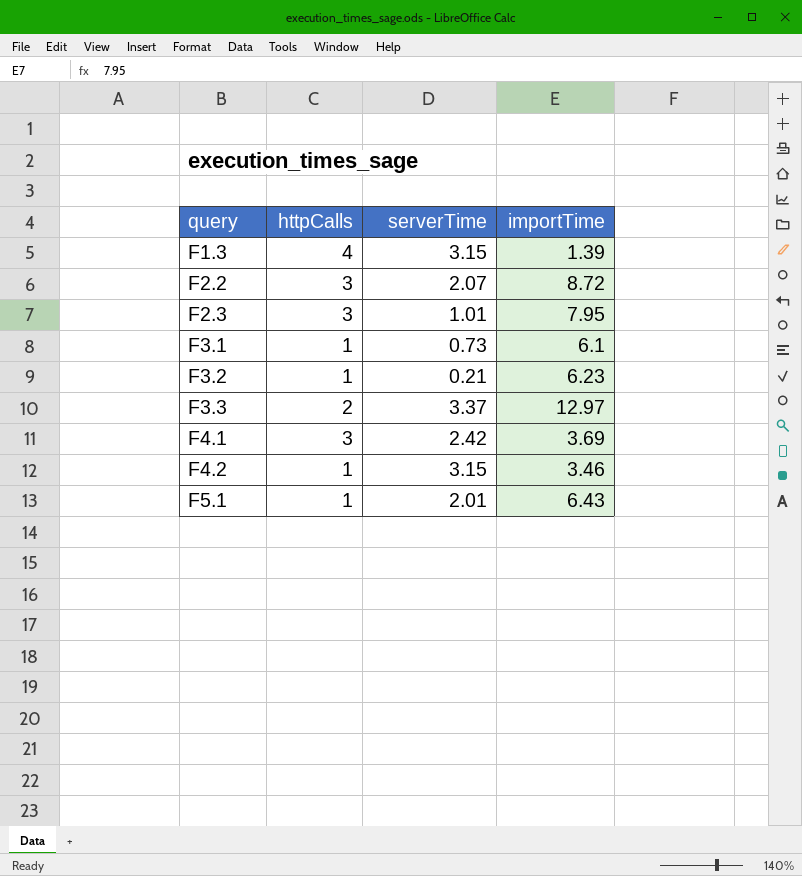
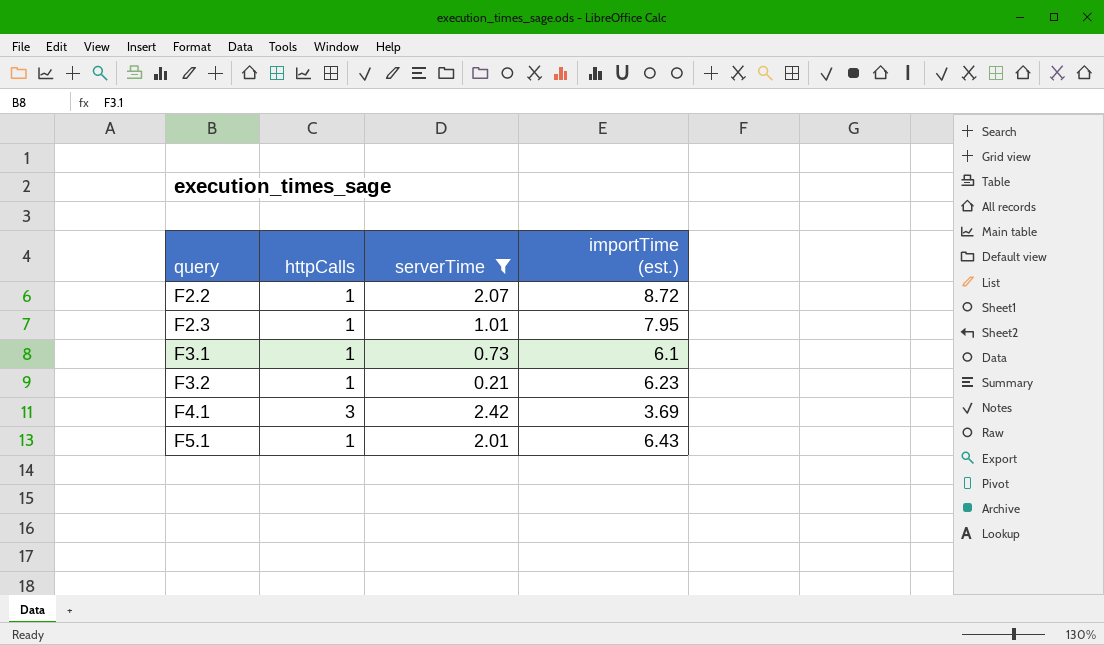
filter: none -> serverTime <= 2.42
column name: importTime -> importTime (est.)
F2.2 | httpCalls: 3 -> 1
F2.3 | httpCalls: 3 -> 1

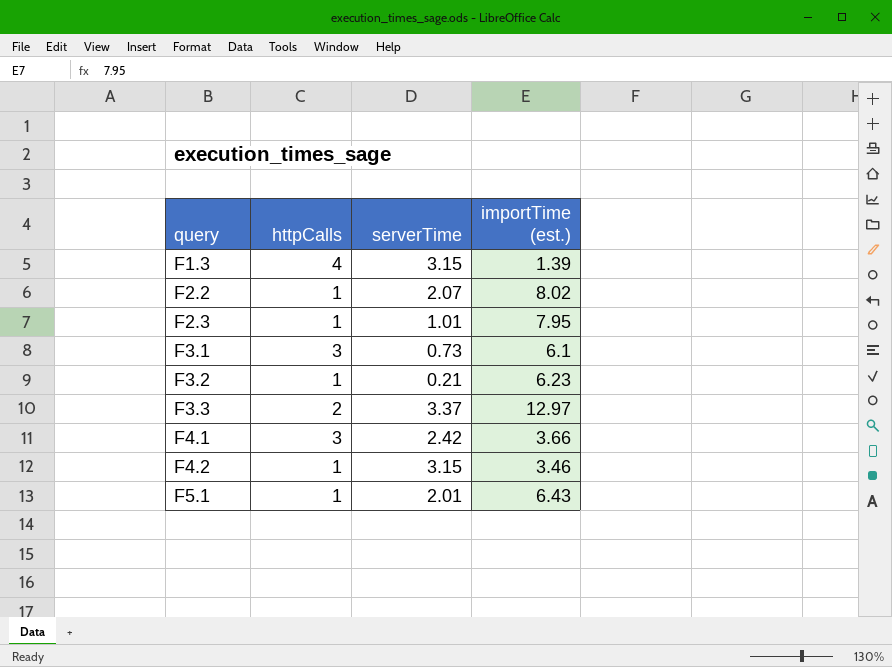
filter: serverTime <= 2.42 -> none
F2.2 | importTime (est.): 8.72 -> 8.02
F3.1 | httpCalls: 1 -> 3
F4.1 | importTime (est.): 3.69 -> 3.66

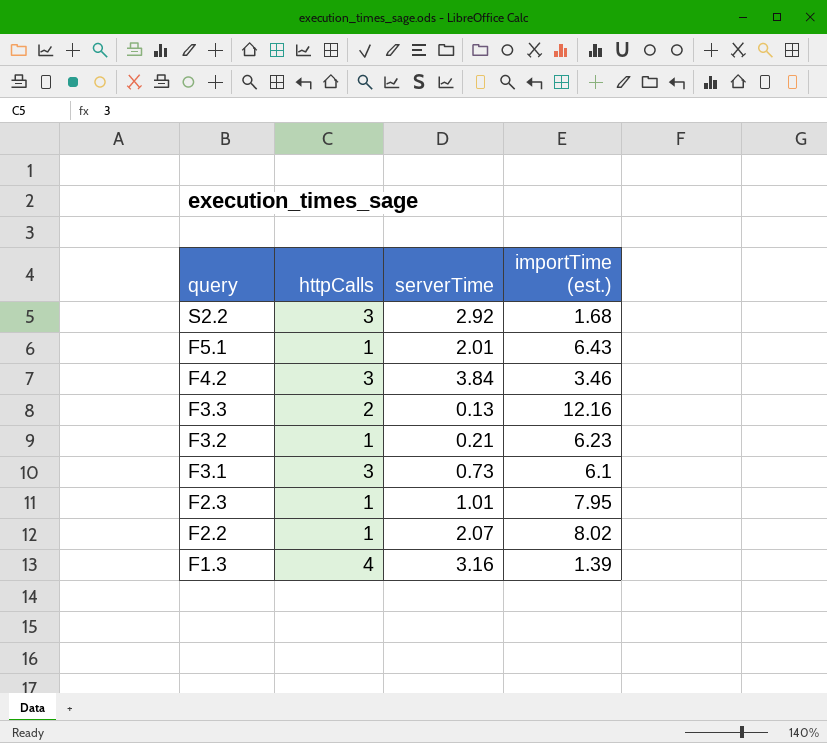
row order: query ascending -> query descending
row F4.1: 3 | 2.42 | 3.66 -> none
row S2.2: none -> 3 | 2.92 | 1.68
F4.2 | httpCalls: 1 -> 3
F4.2 | serverTime: 3.15 -> 3.84
F3.3 | serverTime: 3.37 -> 0.13
F3.3 | importTime (est.): 12.97 -> 12.16
F1.3 | serverTime: 3.15 -> 3.16

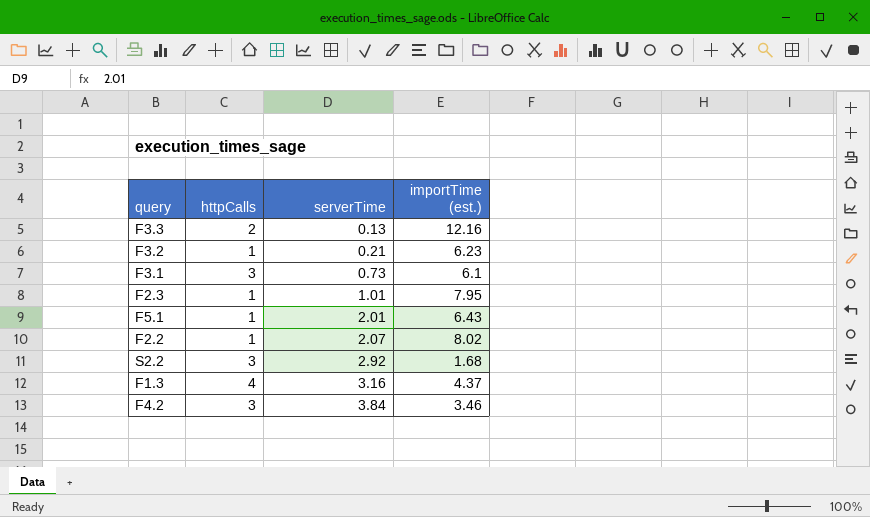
row order: query descending -> serverTime ascending
F1.3 | importTime (est.): 1.39 -> 4.37

